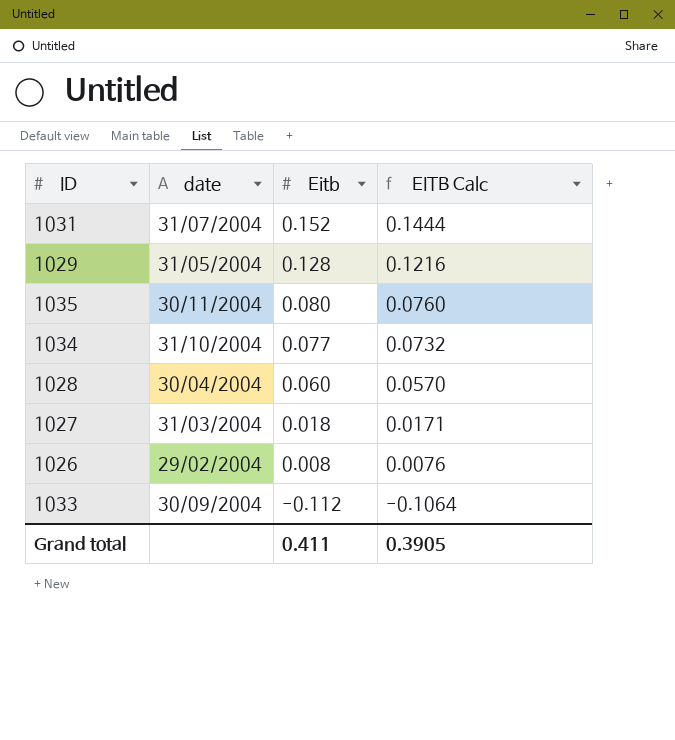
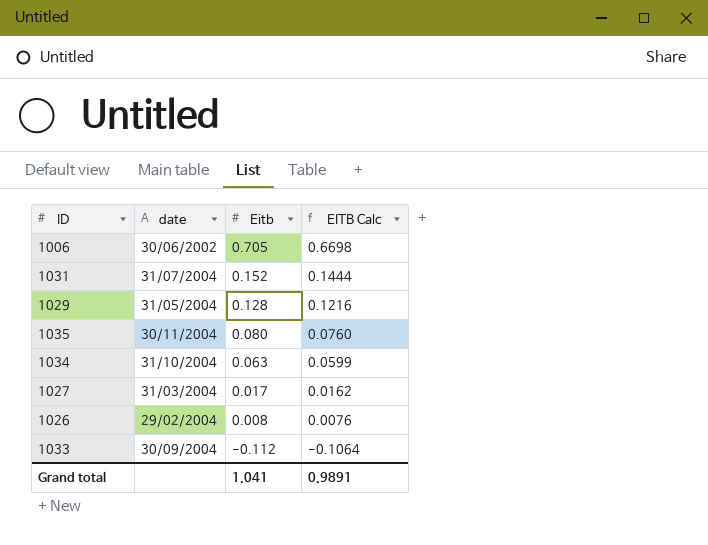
row 1028: 30/04/2004 | 0.060 | 0.0570 -> none
row 1006: none -> 30/06/2002 | 0.705 | 0.6698
1034 | Eitb: 0.077 -> 0.063
1034 | EITB Calc: 0.0732 -> 0.0599
1027 | Eitb: 0.018 -> 0.017
1027 | EITB Calc: 0.0171 -> 0.0162
Grand total | Eitb: 0.411 -> 1.041
Grand total | EITB Calc: 0.3905 -> 0.9891

